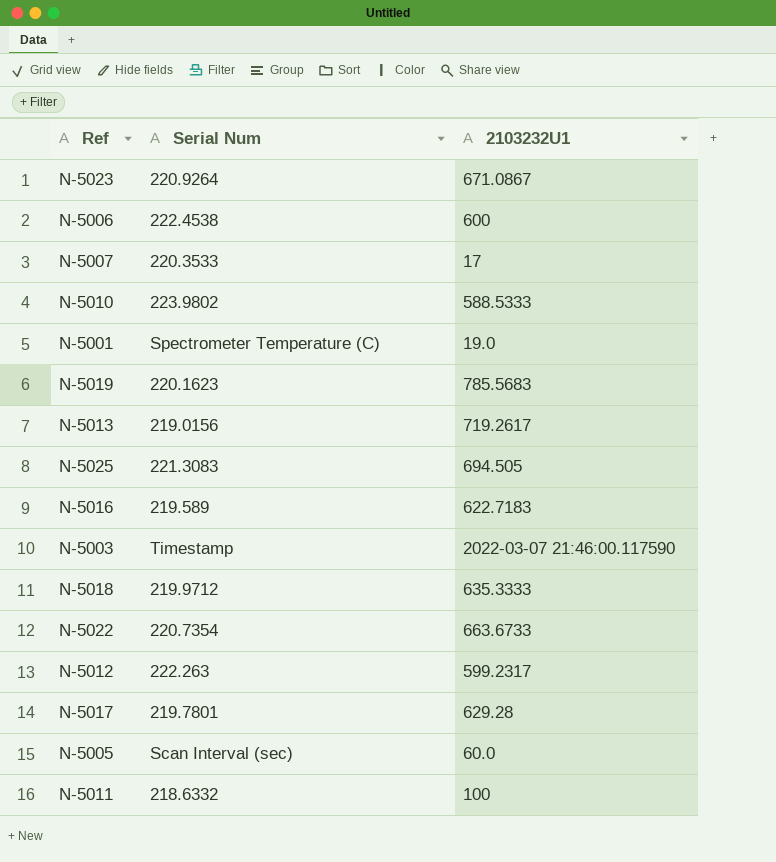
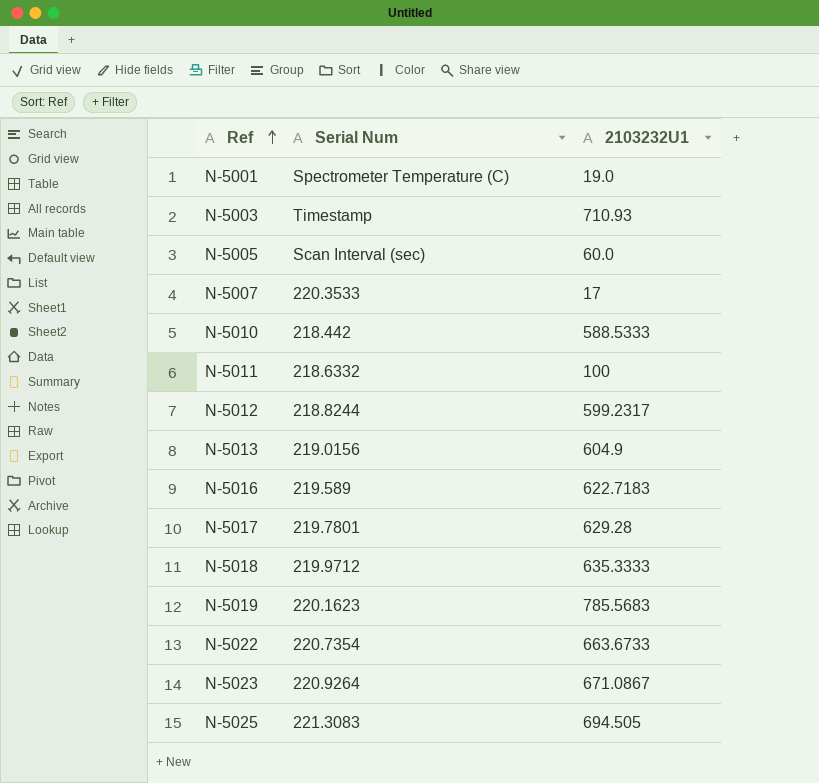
row order: none -> Ref ascending
row N-5006: 222.4538 | 600 -> none
N-5003 | 2103232U1: 2022-03-07 21:46:00.117590 -> 710.93
N-5010 | Serial Num: 223.9802 -> 218.442
N-5012 | Serial Num: 222.263 -> 218.8244
N-5013 | 2103232U1: 719.2617 -> 604.9

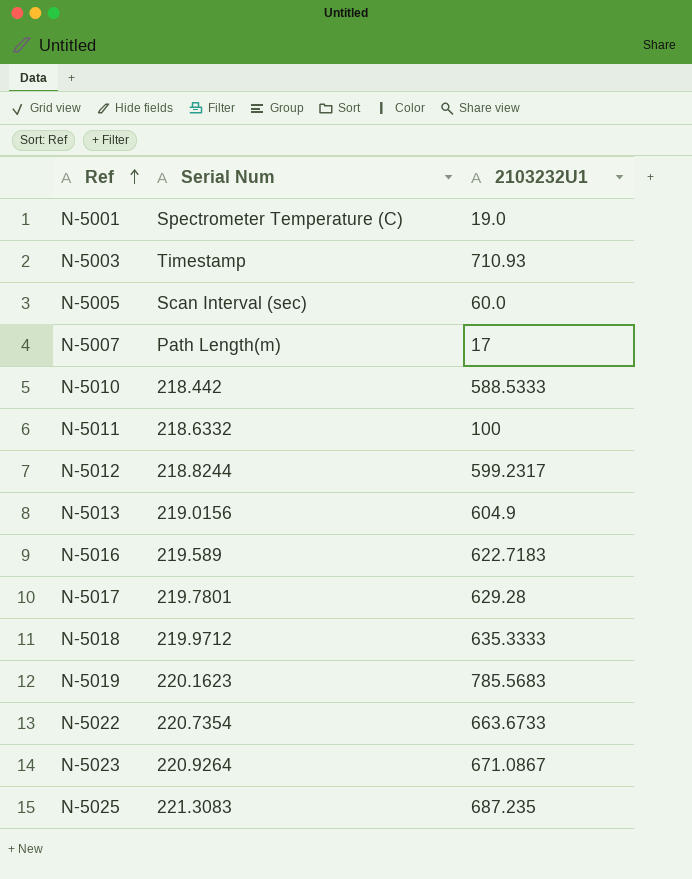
N-5007 | Serial Num: 220.3533 -> Path Length(m)
N-5025 | 2103232U1: 694.505 -> 687.235

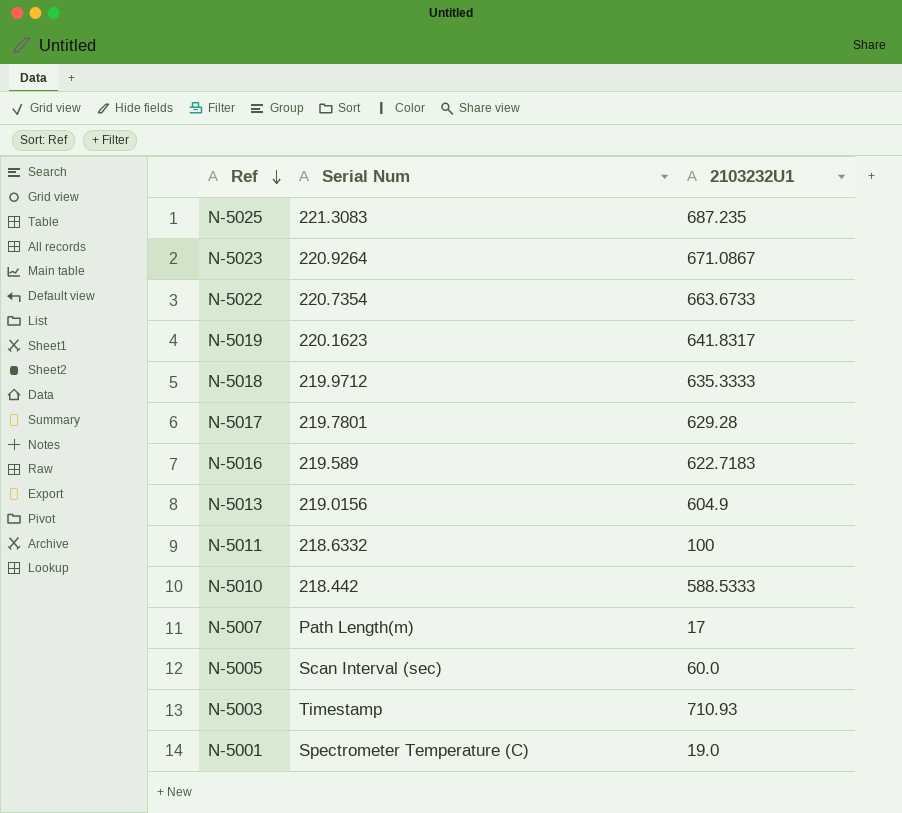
row order: Ref ascending -> Ref descending
row N-5012: 218.8244 | 599.2317 -> none
N-5019 | 2103232U1: 785.5683 -> 641.8317

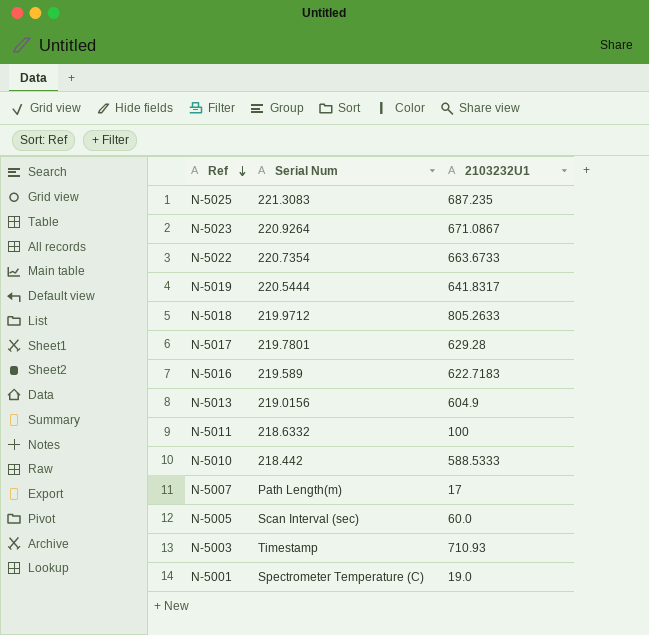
N-5019 | Serial Num: 220.1623 -> 220.5444
N-5018 | 2103232U1: 635.3333 -> 805.2633

